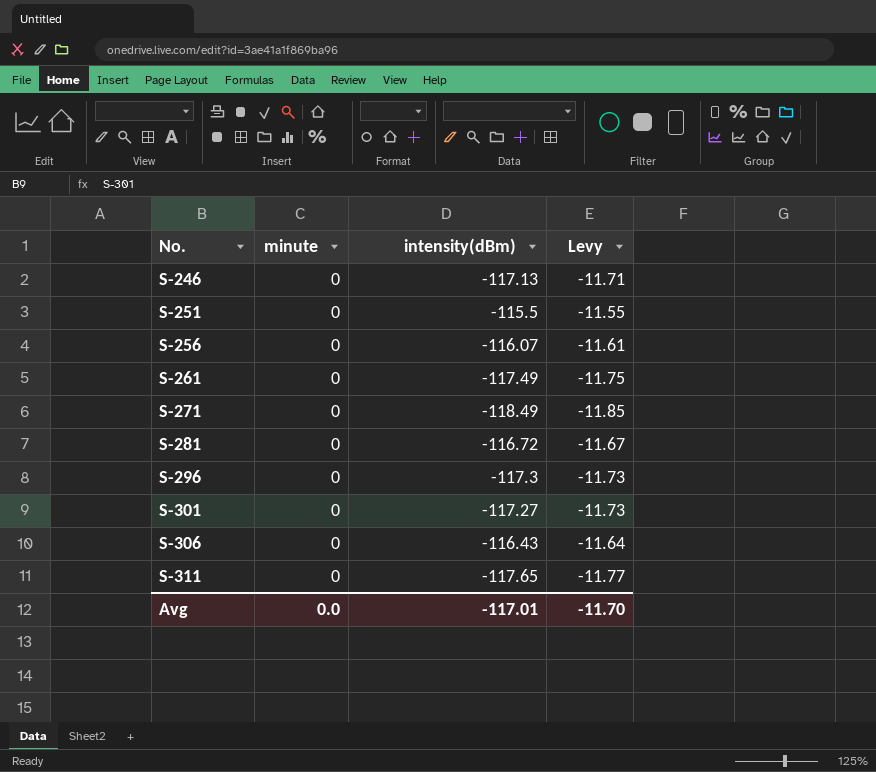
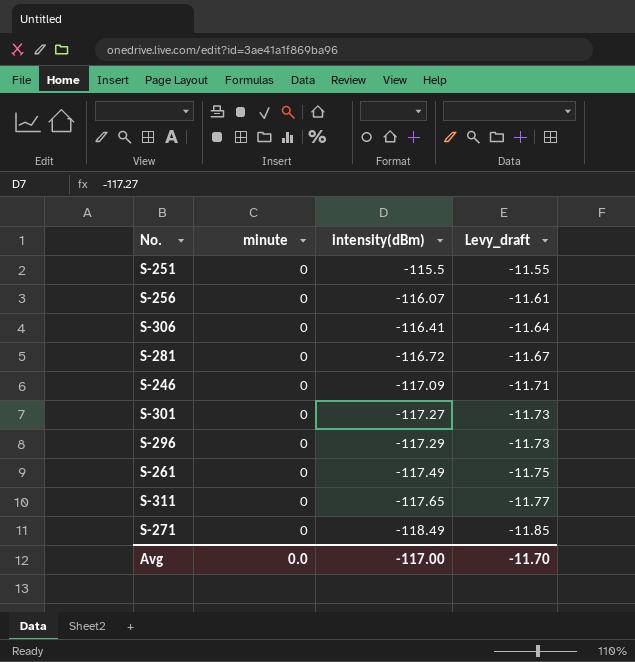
row order: No. ascending -> intensity(dBm) descending
column name: Levy -> Levy_draft
S-306 | intensity(dBm): -116.43 -> -116.41
S-246 | intensity(dBm): -117.13 -> -117.09
S-296 | intensity(dBm): -117.3 -> -117.29
Avg | intensity(dBm): -117.01 -> -117.00

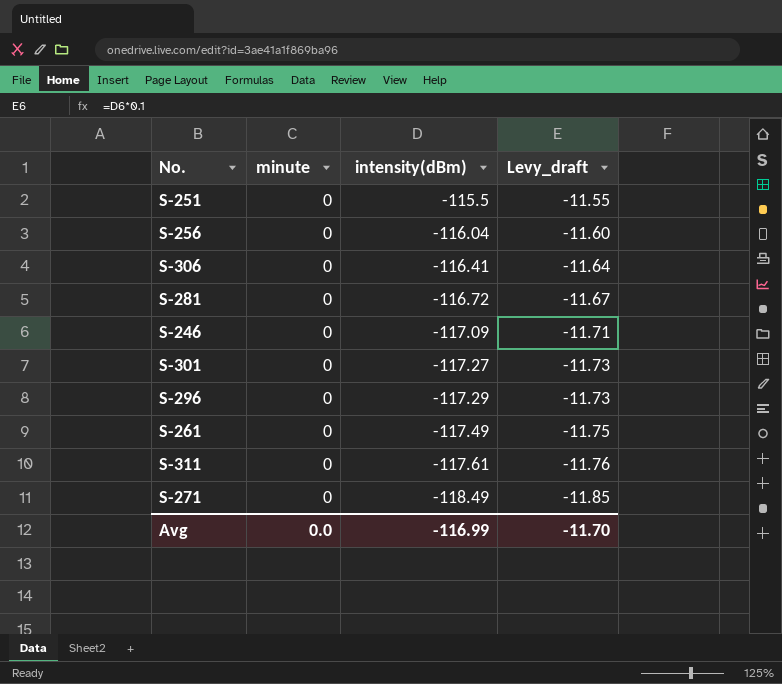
S-256 | intensity(dBm): -116.07 -> -116.04
S-256 | Levy_draft: -11.61 -> -11.60
S-311 | intensity(dBm): -117.65 -> -117.61
S-311 | Levy_draft: -11.77 -> -11.76
Avg | intensity(dBm): -117.00 -> -116.99

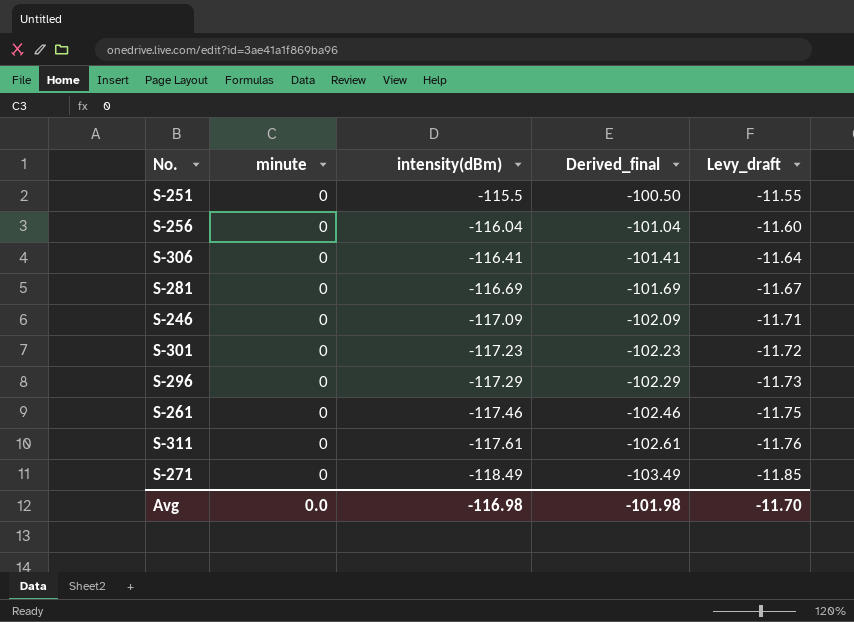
column Derived_final | formula: none -> [intensity(dBm)] + 15
S-281 | intensity(dBm): -116.72 -> -116.69
S-301 | intensity(dBm): -117.27 -> -117.23
S-301 | Levy_draft: -11.73 -> -11.72
S-261 | intensity(dBm): -117.49 -> -117.46
Avg | intensity(dBm): -116.99 -> -116.98

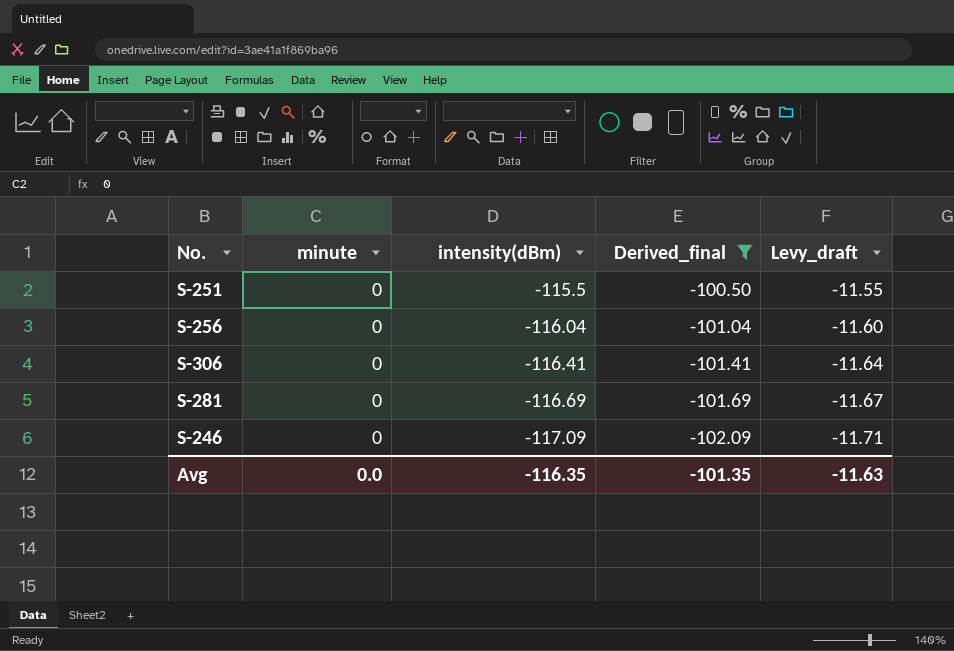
filter: none -> Derived_final >= -102.09
Avg | intensity(dBm): -116.98 -> -116.35
Avg | Derived_final: -101.98 -> -101.35
Avg | Levy_draft: -11.70 -> -11.63

